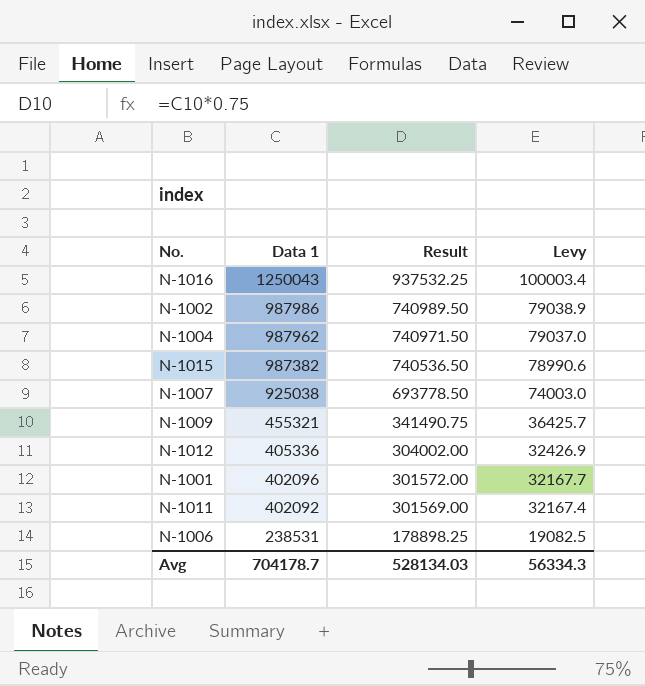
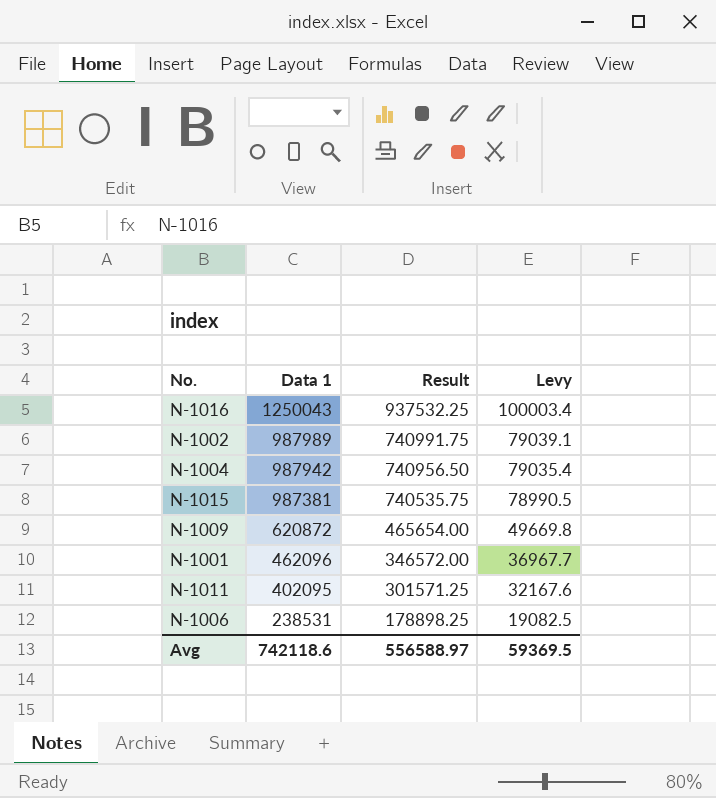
row N-1007: 925038 | 693778.50 | 74003.0 -> none
row N-1012: 405336 | 304002.00 | 32426.9 -> none
N-1002 | Data 1: 987986 -> 987989
N-1002 | Result: 740989.50 -> 740991.75
N-1002 | Levy: 79038.9 -> 79039.1
N-1004 | Data 1: 987962 -> 987942
N-1004 | Result: 740971.50 -> 740956.50
N-1004 | Levy: 79037.0 -> 79035.4
N-1015 | Data 1: 987382 -> 987381
N-1015 | Result: 740536.50 -> 740535.75
N-1015 | Levy: 78990.6 -> 78990.5
N-1009 | Data 1: 455321 -> 620872
N-1009 | Result: 341490.75 -> 465654.00
N-1009 | Levy: 36425.7 -> 49669.8
N-1001 | Data 1: 402096 -> 462096
N-1001 | Result: 301572.00 -> 346572.00
N-1001 | Levy: 32167.7 -> 36967.7
N-1011 | Data 1: 402092 -> 402095
N-1011 | Result: 301569.00 -> 301571.25
N-1011 | Levy: 32167.4 -> 32167.6
Avg | Data 1: 704178.7 -> 742118.6
Avg | Result: 528134.03 -> 556588.97
Avg | Levy: 56334.3 -> 59369.5

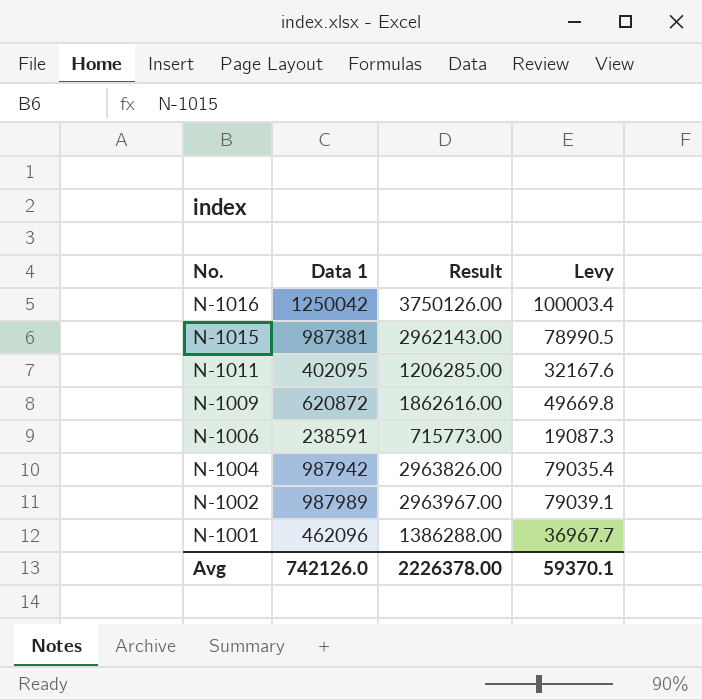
row order: Data 1 descending -> No. descending
column Result | formula: [Data 1] * 0.75 -> [Data 1] * 3
N-1016 | Data 1: 1250043 -> 1250042
N-1006 | Data 1: 238531 -> 238591
N-1006 | Levy: 19082.5 -> 19087.3
Avg | Data 1: 742118.6 -> 742126.0
Avg | Result: 556588.97 -> 2226378.00
Avg | Levy: 59369.5 -> 59370.1

